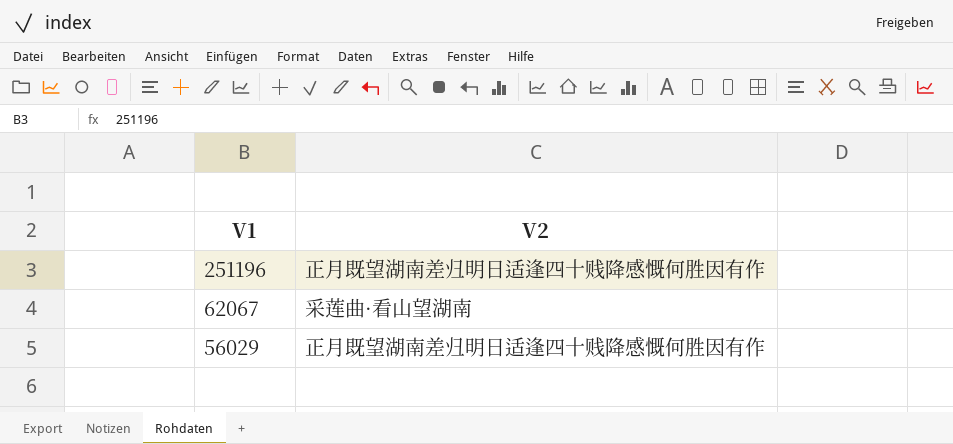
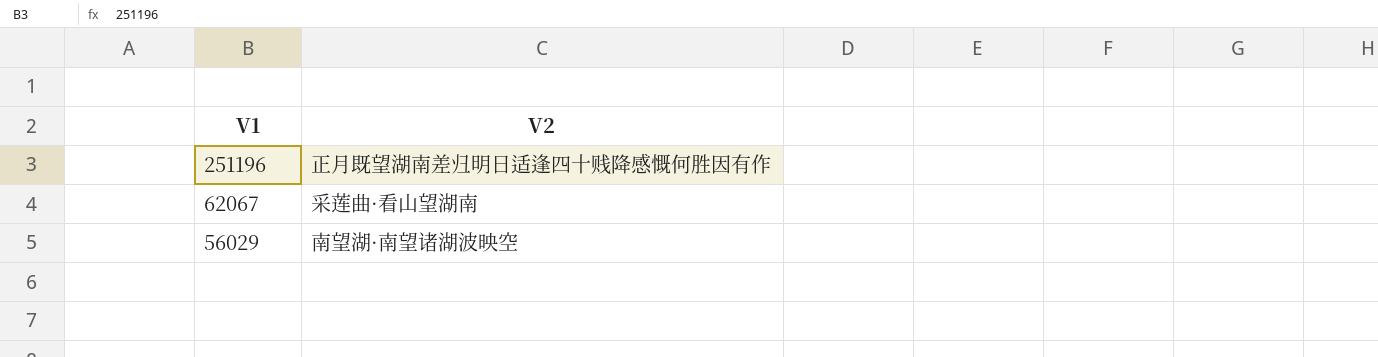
56029 | V2: 正月既望湖南差归明日适逢四十贱降感慨何胜因有作 -> 南望湖·南望诸湖波映空

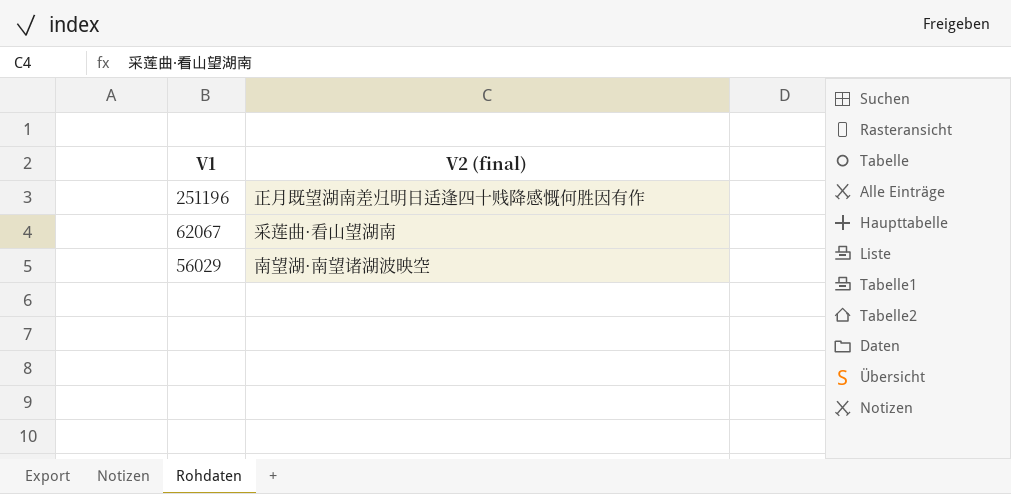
column name: V2 -> V2 (final)

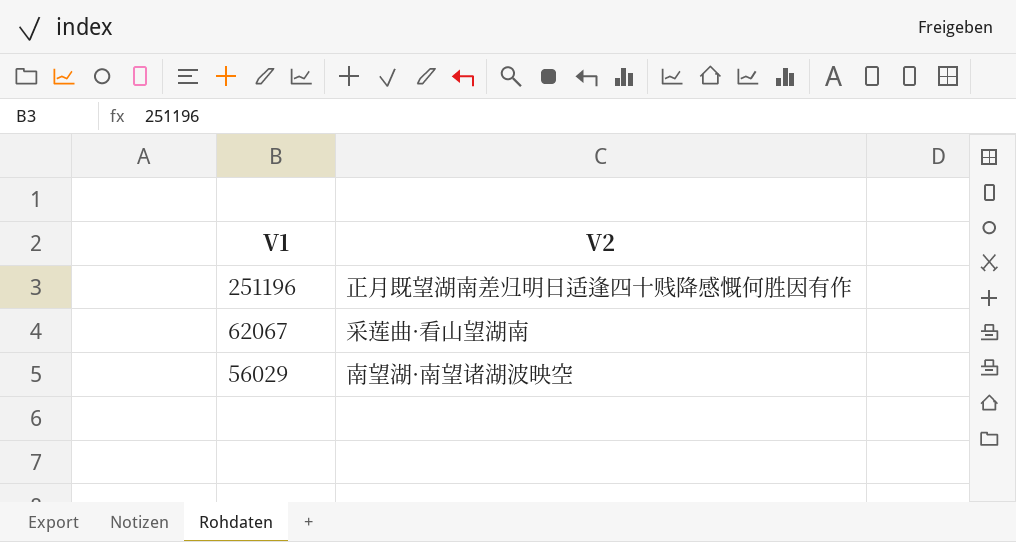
column name: V2 (final) -> V2

